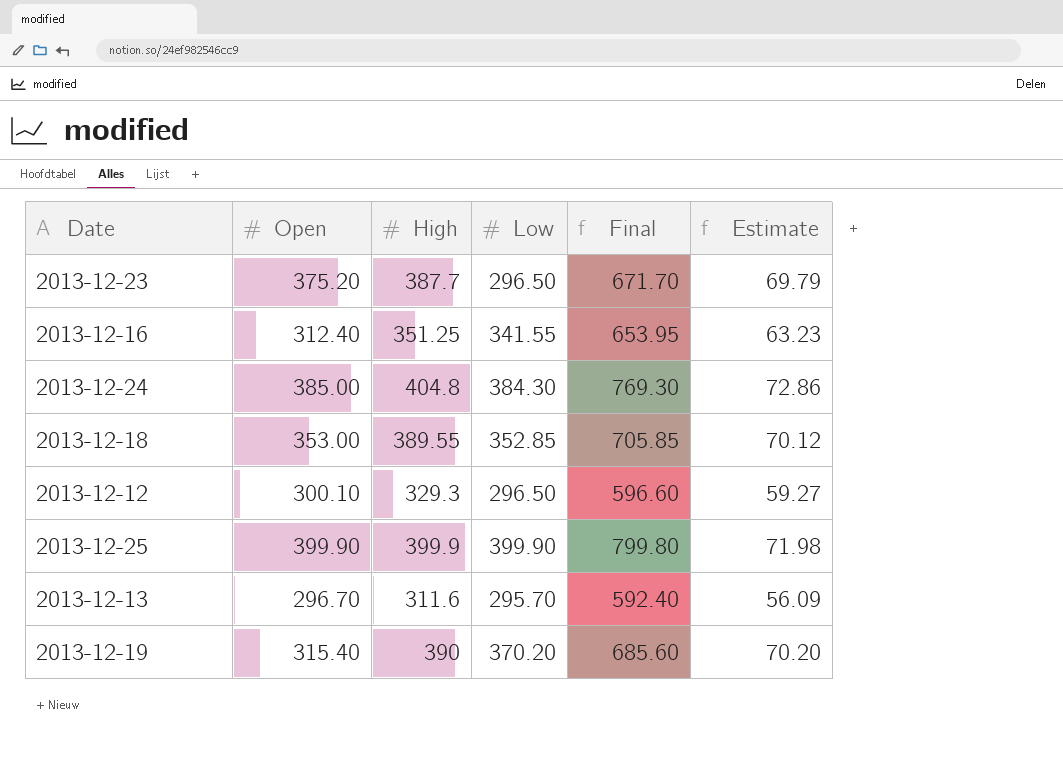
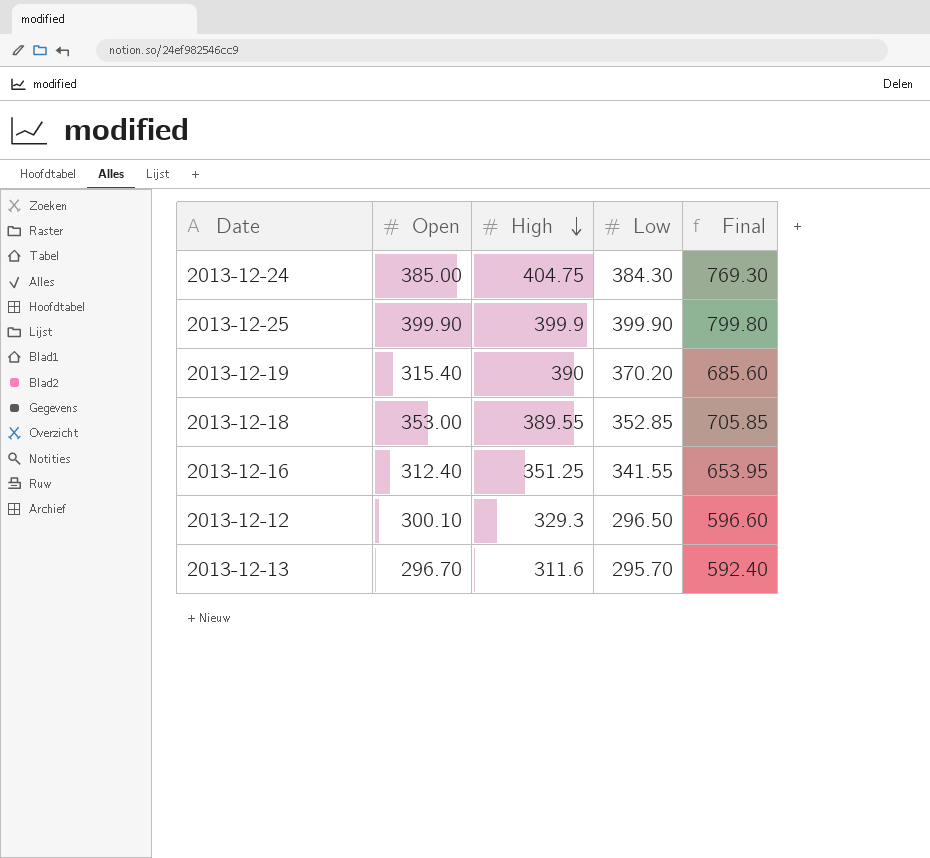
row order: none -> High descending
column Estimate | formula: [High] * 0.18 -> none
row 2013-12-23: 375.20 | 387.7 | 296.50 | 671.70 | 69.79 -> none
2013-12-24 | High: 404.8 -> 404.75

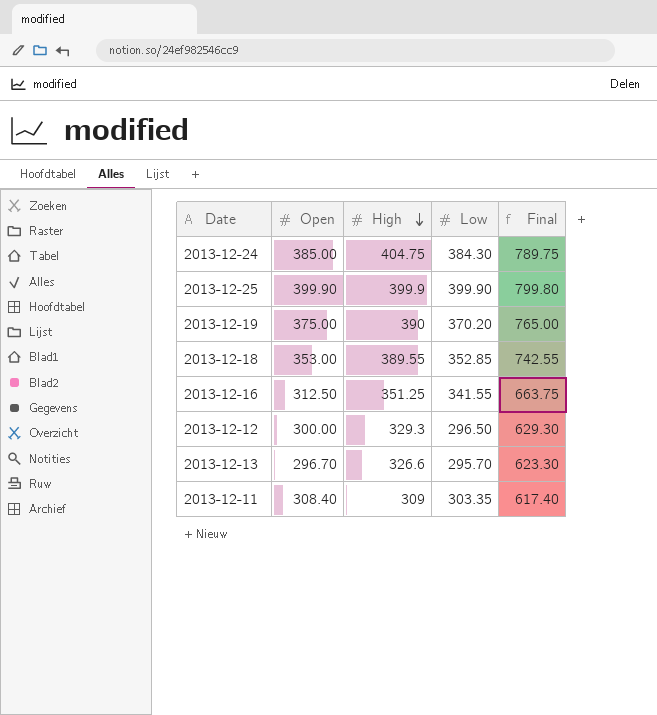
column Final | formula: [Open] + [Low] -> [Open] + [High]
2013-12-19 | Open: 315.40 -> 375.00
2013-12-16 | Open: 312.40 -> 312.50
2013-12-12 | Open: 300.10 -> 300.00
2013-12-13 | High: 311.6 -> 326.6
row 2013-12-11: none -> 308.40 | 309 | 303.35 | 617.40

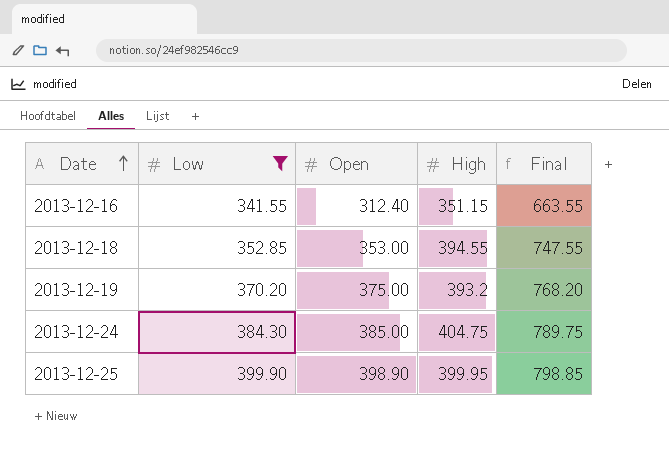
filter: none -> Low >= 341.55
row order: High descending -> Date ascending
column Low | position: 4 -> 2
2013-12-16 | Open: 312.50 -> 312.40
2013-12-16 | High: 351.25 -> 351.15
2013-12-16 | Final: 663.75 -> 663.55
2013-12-18 | High: 389.55 -> 394.55
2013-12-18 | Final: 742.55 -> 747.55
2013-12-19 | High: 390 -> 393.2
2013-12-19 | Final: 765.00 -> 768.20
2013-12-25 | Open: 399.90 -> 398.90
2013-12-25 | High: 399.9 -> 399.95
2013-12-25 | Final: 799.80 -> 798.85

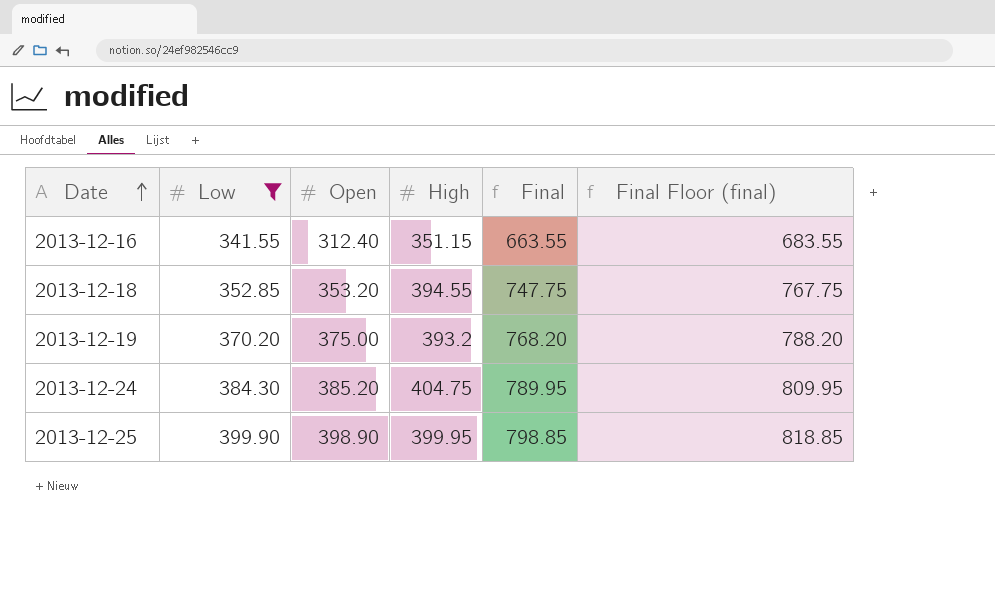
column Final Floor (final) | formula: none -> [Final] + 20
2013-12-18 | Open: 353.00 -> 353.20
2013-12-18 | Final: 747.55 -> 747.75
2013-12-24 | Open: 385.00 -> 385.20
2013-12-24 | Final: 789.75 -> 789.95

